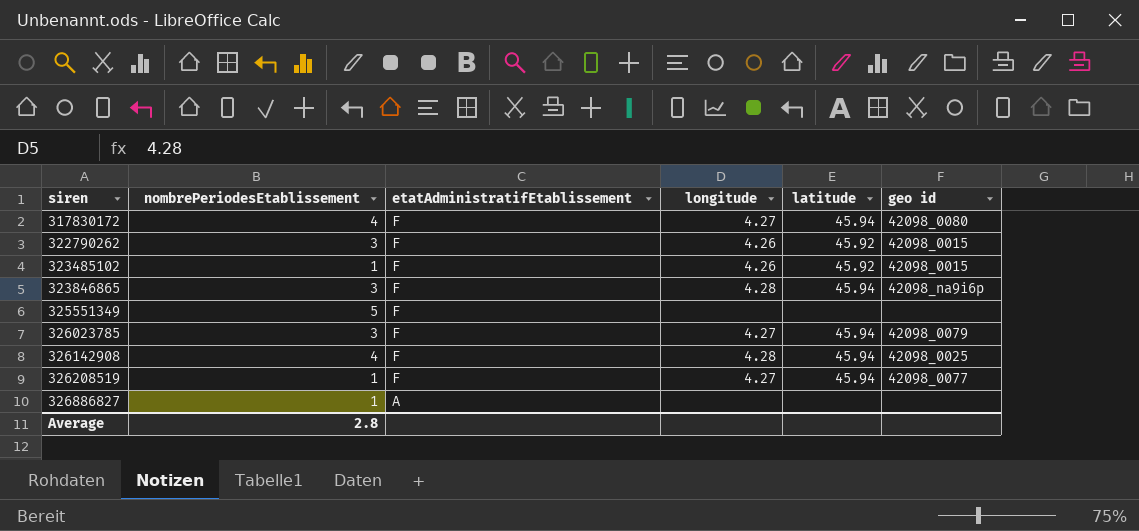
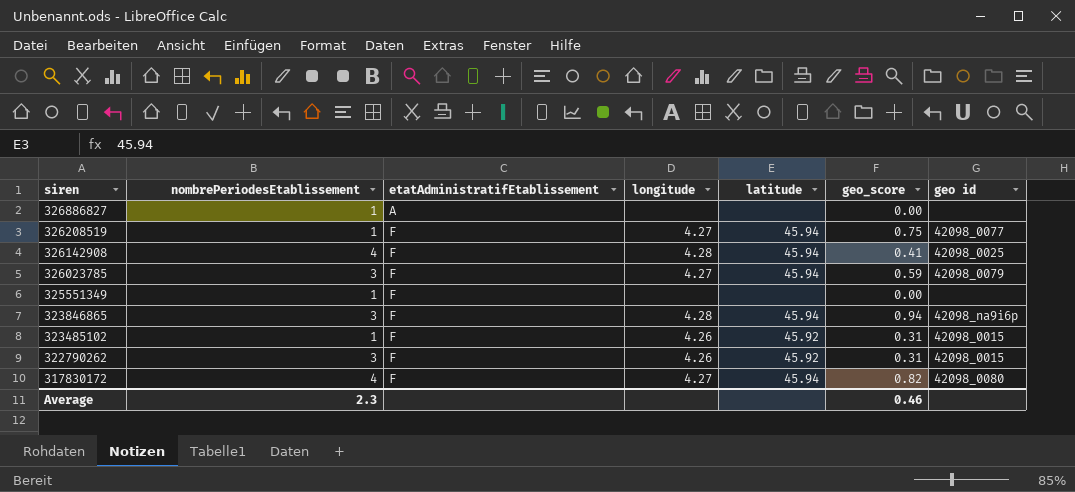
row order: siren ascending -> siren descending
column geo_score | position: none -> 6
325551349 | nombrePeriodesEtablissement: 5 -> 1
Average | nombrePeriodesEtablissement: 2.8 -> 2.3

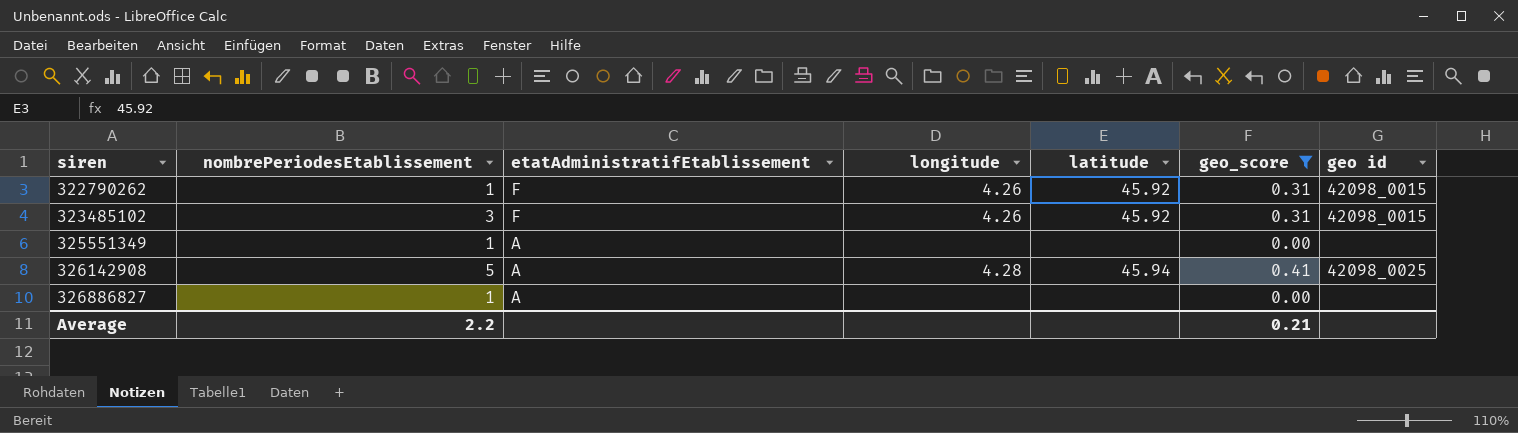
filter: none -> geo_score <= 0.41
row order: siren descending -> siren ascending
322790262 | nombrePeriodesEtablissement: 3 -> 1
323485102 | nombrePeriodesEtablissement: 1 -> 3
325551349 | etatAdministratifEtablissement: F -> A
326142908 | nombrePeriodesEtablissement: 4 -> 5
326142908 | etatAdministratifEtablissement: F -> A
Average | nombrePeriodesEtablissement: 2.3 -> 2.2
Average | geo_score: 0.46 -> 0.21

